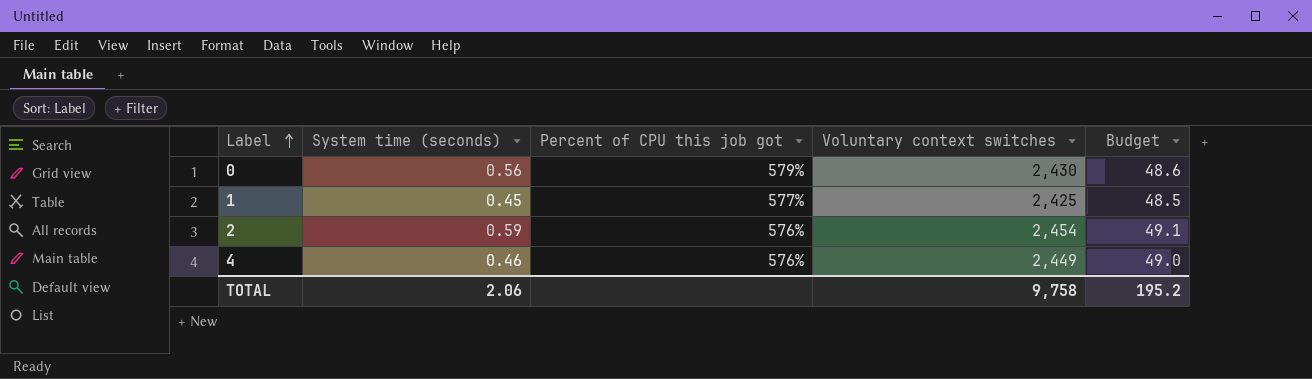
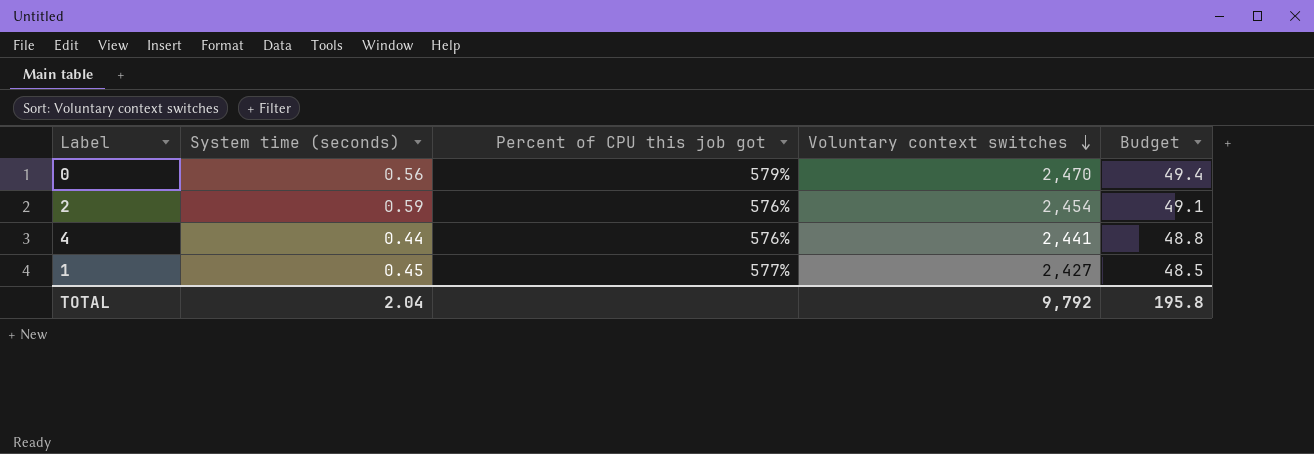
row order: Label ascending -> Voluntary context switches descending
0 | Voluntary context switches: 2,430 -> 2,470
0 | Budget: 48.6 -> 49.4
4 | System time (seconds): 0.46 -> 0.44
4 | Voluntary context switches: 2,449 -> 2,441
4 | Budget: 49.0 -> 48.8
1 | Voluntary context switches: 2,425 -> 2,427
TOTAL | System time (seconds): 2.06 -> 2.04
TOTAL | Voluntary context switches: 9,758 -> 9,792
TOTAL | Budget: 195.2 -> 195.8

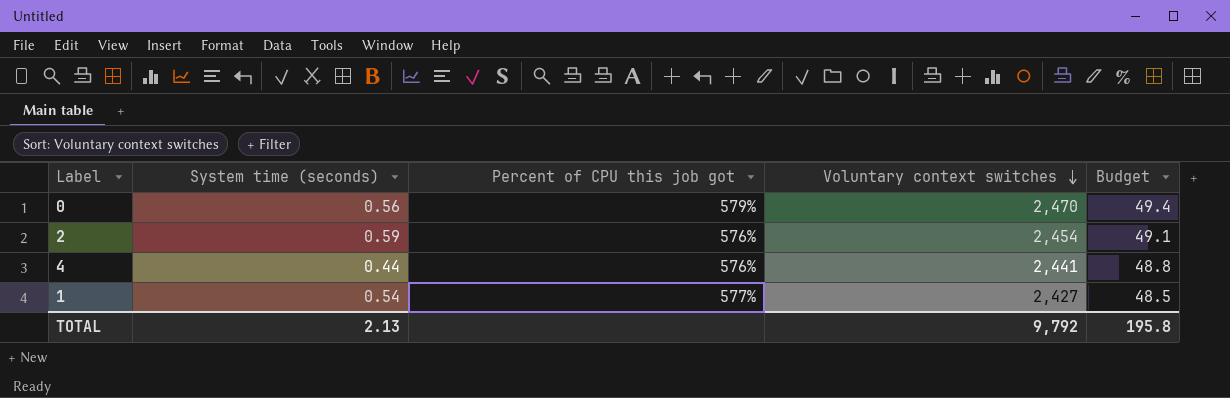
1 | System time (seconds): 0.45 -> 0.54
TOTAL | System time (seconds): 2.04 -> 2.13

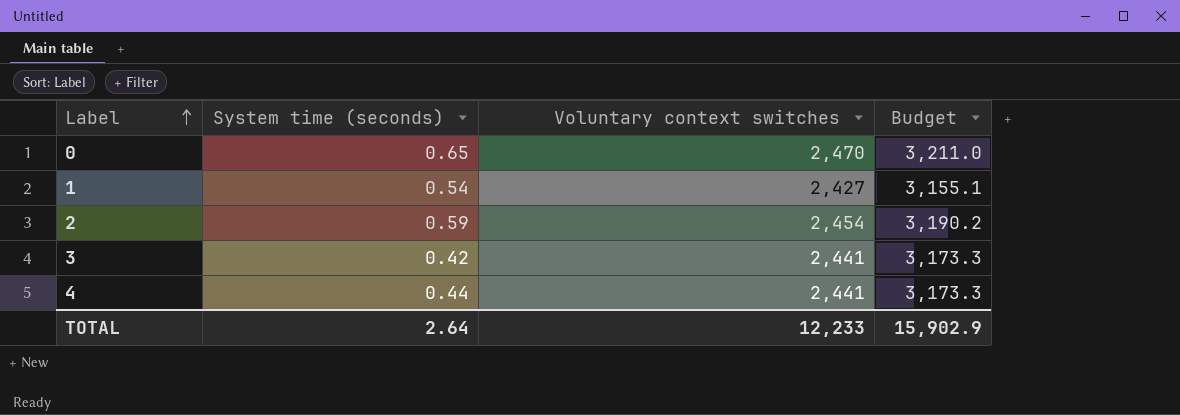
row order: Voluntary context switches descending -> Label ascending
column Percent of CPU this job got | position: 3 -> none
column Budget | formula: [Voluntary context switches] * 0.02 -> [Voluntary context switches] * 1.3
0 | System time (seconds): 0.56 -> 0.65
row 3: none -> 0.42 | 2,441 | 3,173.3
TOTAL | System time (seconds): 2.13 -> 2.64
TOTAL | Voluntary context switches: 9,792 -> 12,233
TOTAL | Budget: 195.8 -> 15,902.9

